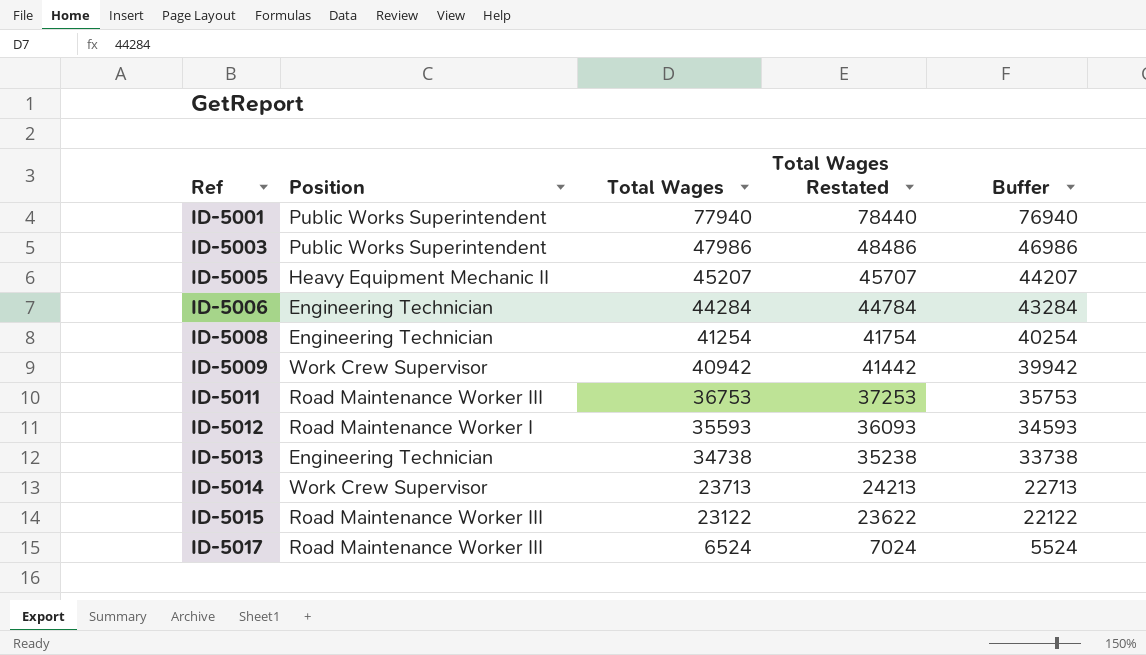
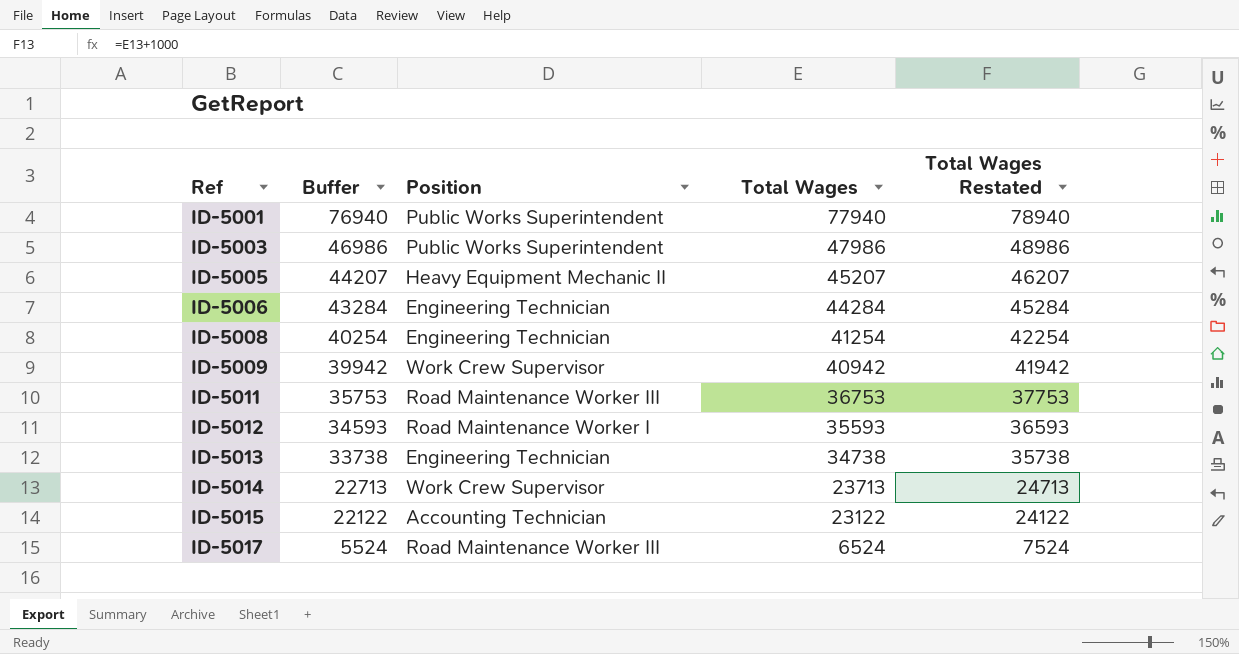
column Buffer | position: 5 -> 2
column Total Wages Restated | formula: [Total Wages] + 500 -> [Total Wages] + 1000
ID-5015 | Position: Road Maintenance Worker III -> Accounting Technician

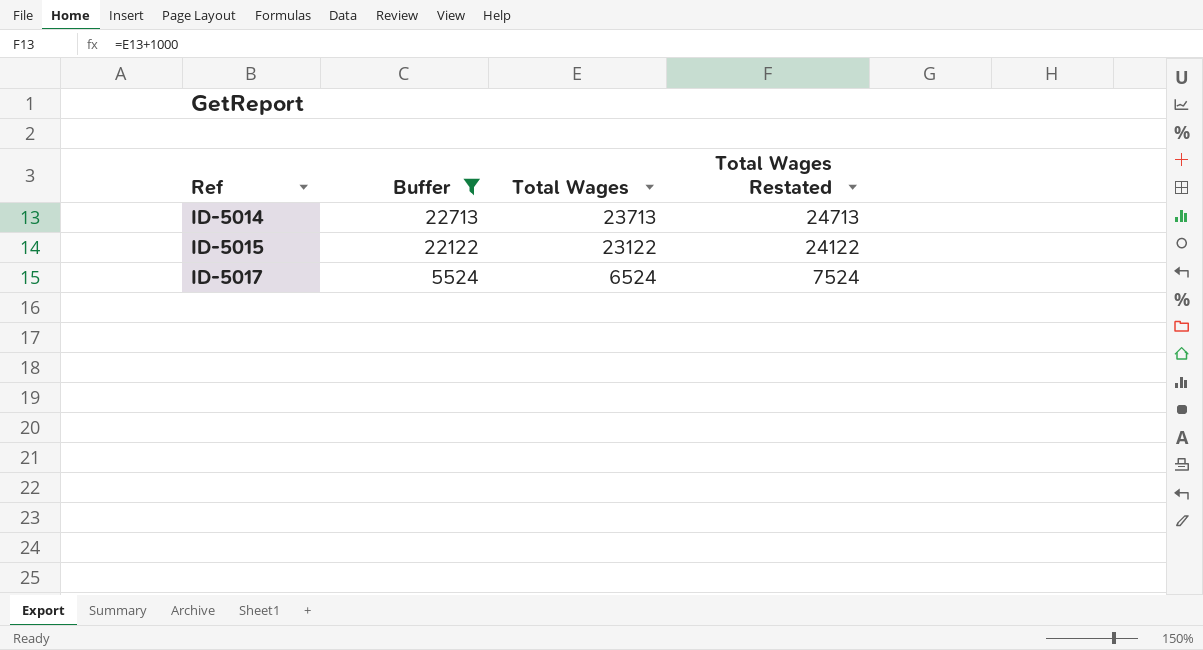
filter: none -> Buffer <= 22713
column Position | position: 3 -> none

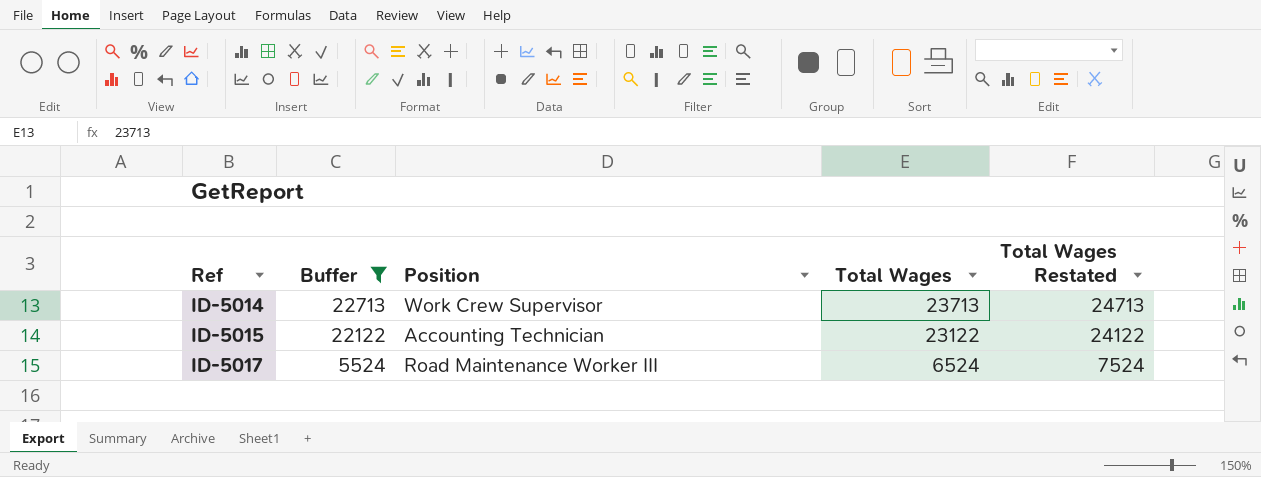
column Position | position: none -> 3

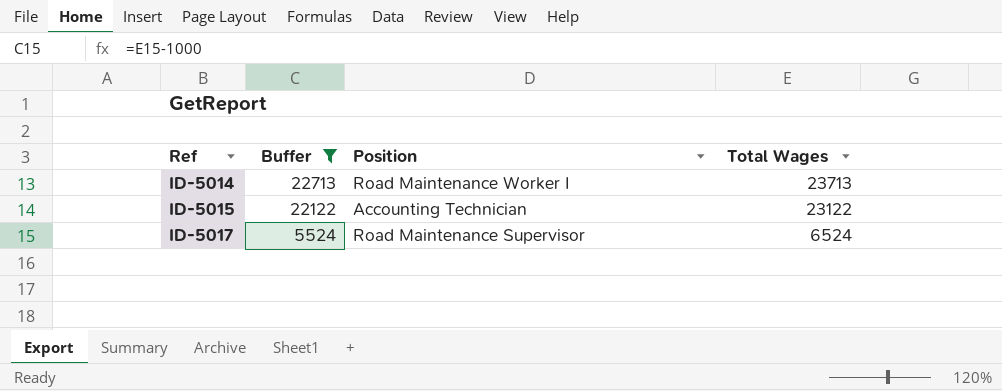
column Total Wages Restated | formula: [Total Wages] + 1000 -> none
ID-5014 | Position: Work Crew Supervisor -> Road Maintenance Worker I
ID-5017 | Position: Road Maintenance Worker III -> Road Maintenance Supervisor

